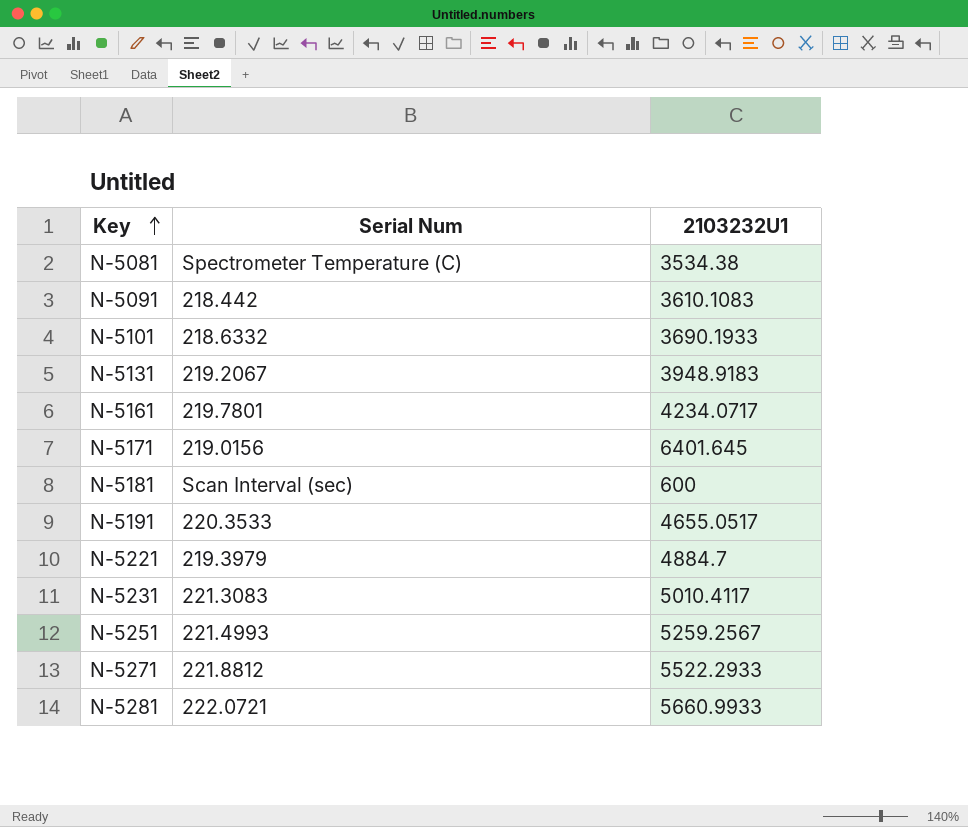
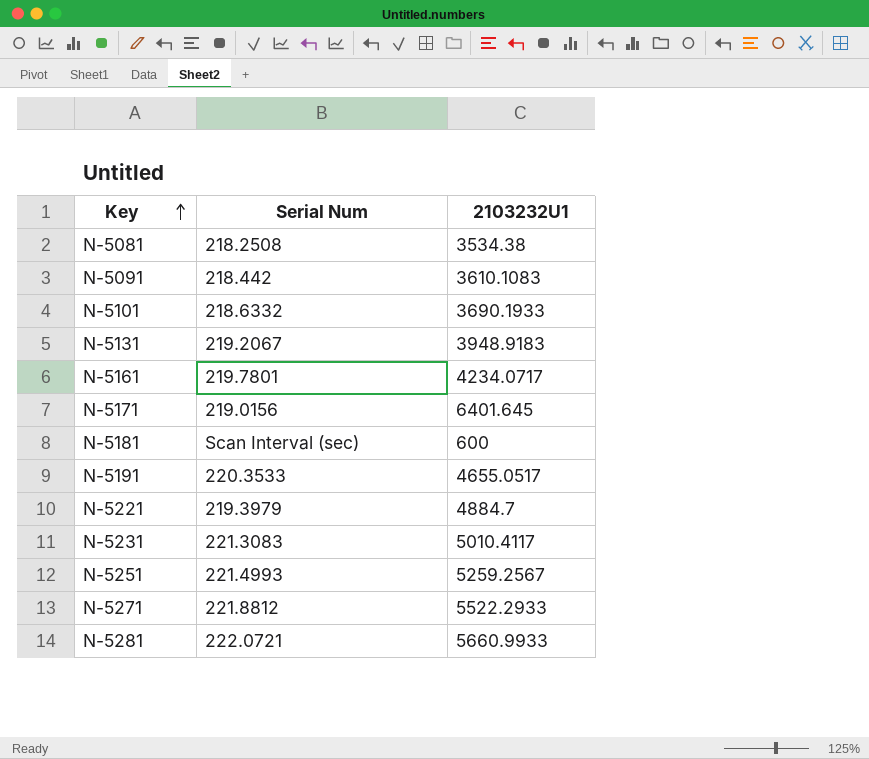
N-5081 | Serial Num: Spectrometer Temperature (C) -> 218.2508

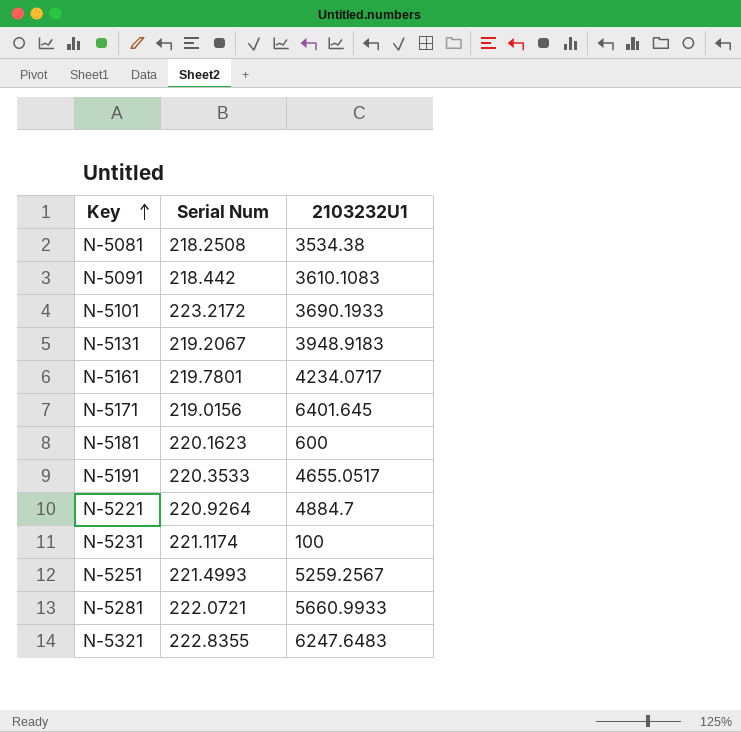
row N-5271: 221.8812 | 5522.2933 -> none
N-5101 | Serial Num: 218.6332 -> 223.2172
N-5181 | Serial Num: Scan Interval (sec) -> 220.1623
N-5221 | Serial Num: 219.3979 -> 220.9264
N-5231 | Serial Num: 221.3083 -> 221.1174
N-5231 | 2103232U1: 5010.4117 -> 100
row N-5321: none -> 222.8355 | 6247.6483

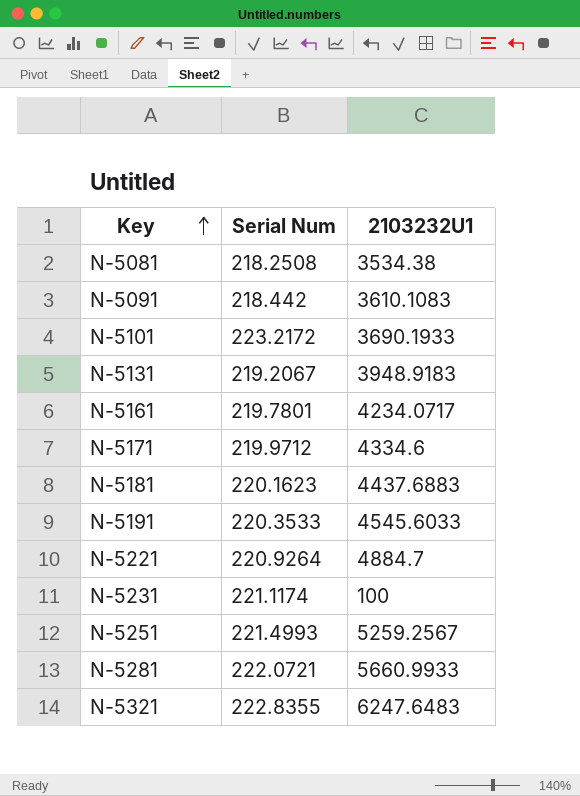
N-5171 | Serial Num: 219.0156 -> 219.9712
N-5171 | 2103232U1: 6401.645 -> 4334.6
N-5181 | 2103232U1: 600 -> 4437.6883
N-5191 | 2103232U1: 4655.0517 -> 4545.6033

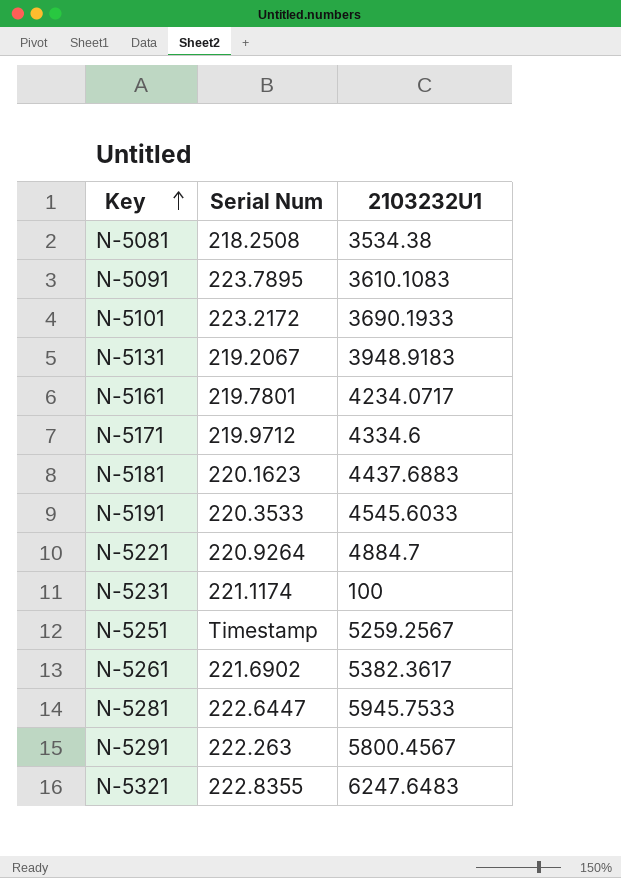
N-5091 | Serial Num: 218.442 -> 223.7895
N-5251 | Serial Num: 221.4993 -> Timestamp
row N-5261: none -> 221.6902 | 5382.3617
N-5281 | Serial Num: 222.0721 -> 222.6447
N-5281 | 2103232U1: 5660.9933 -> 5945.7533
row N-5291: none -> 222.263 | 5800.4567

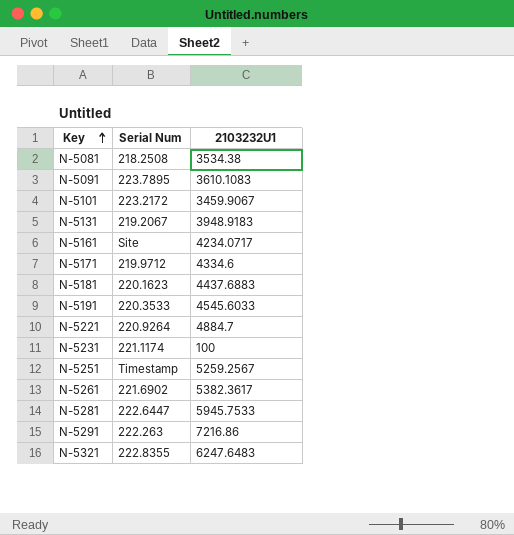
N-5101 | 2103232U1: 3690.1933 -> 3459.9067
N-5161 | Serial Num: 219.7801 -> Site
N-5291 | 2103232U1: 5800.4567 -> 7216.86

